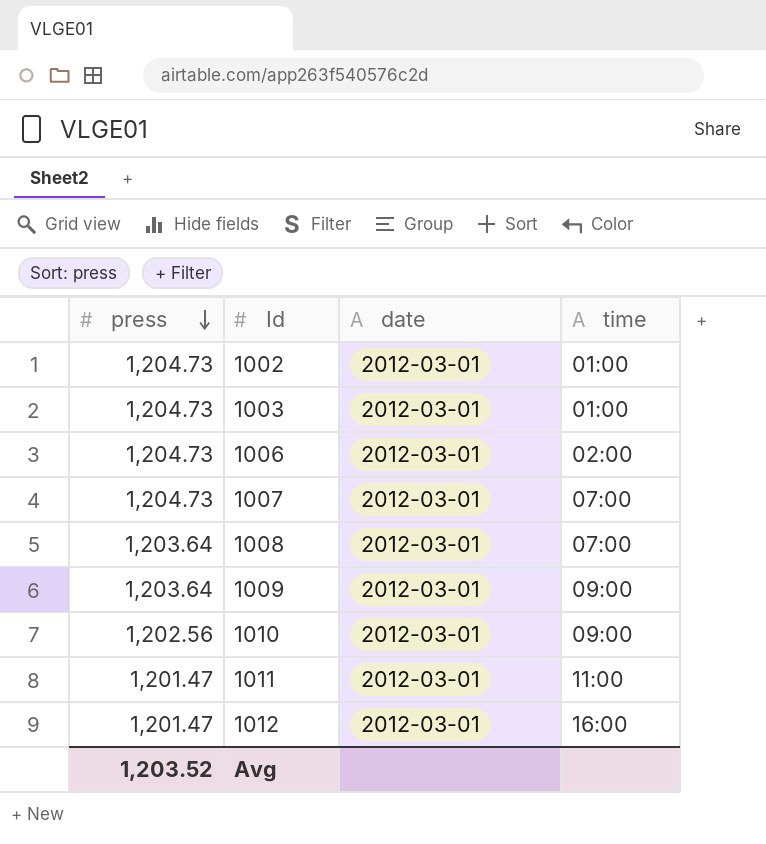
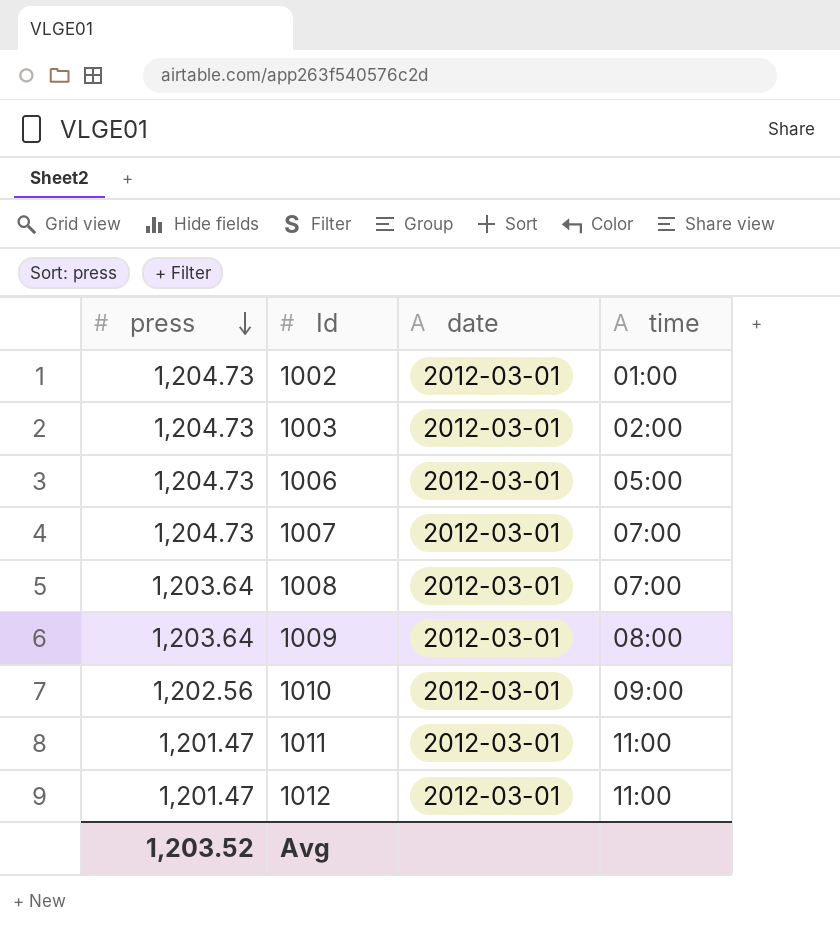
1003 | time: 01:00 -> 02:00
1006 | time: 02:00 -> 05:00
1009 | time: 09:00 -> 08:00
1012 | time: 16:00 -> 11:00

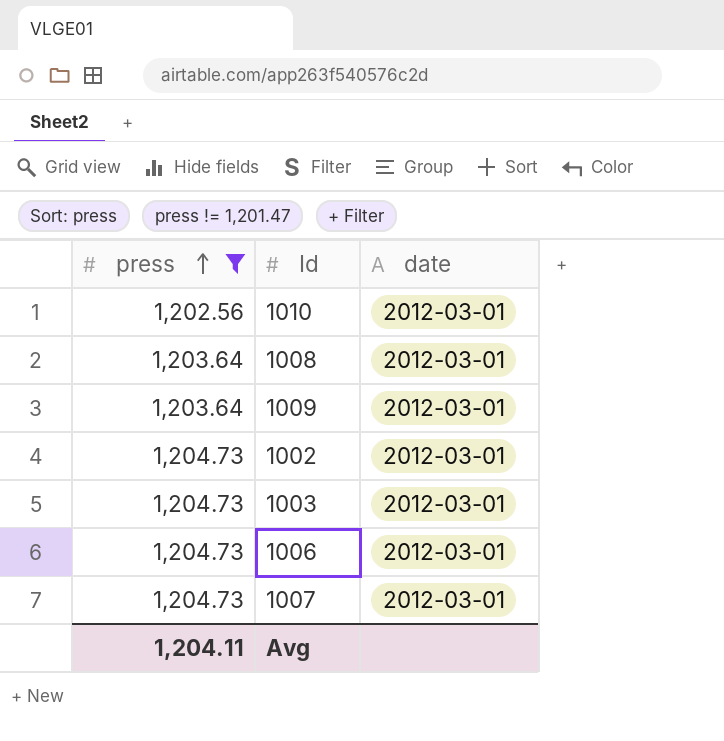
filter: none -> press != 1,201.47
row order: press descending -> press ascending
column time | position: 4 -> none
Avg | press: 1,203.52 -> 1,204.11

